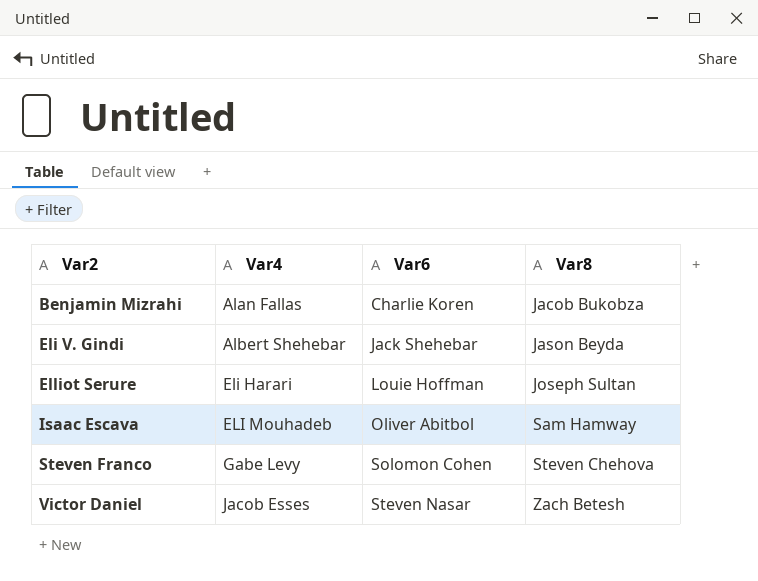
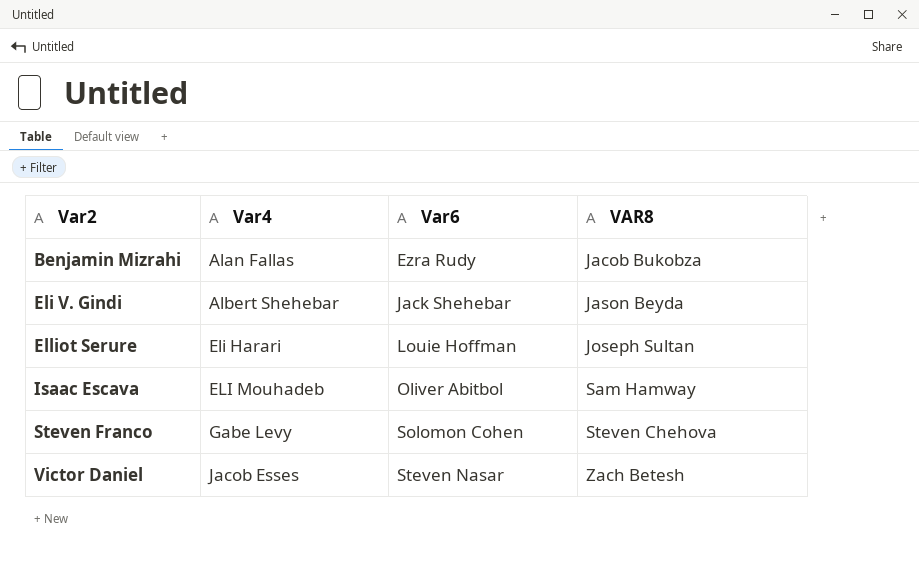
column name: Var8 -> VAR8
Benjamin Mizrahi | Var6: Charlie Koren -> Ezra Rudy

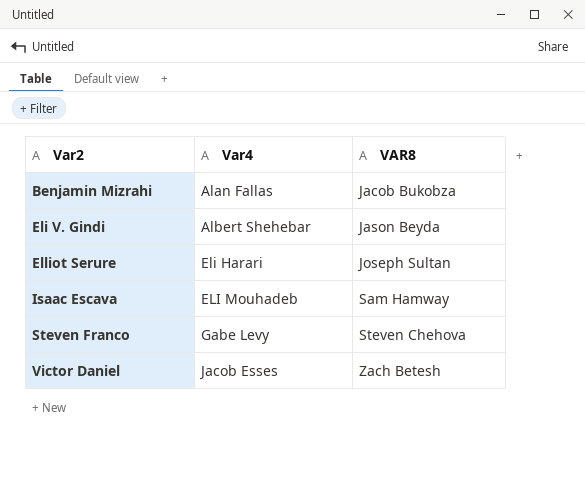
column Var6 | position: 3 -> none

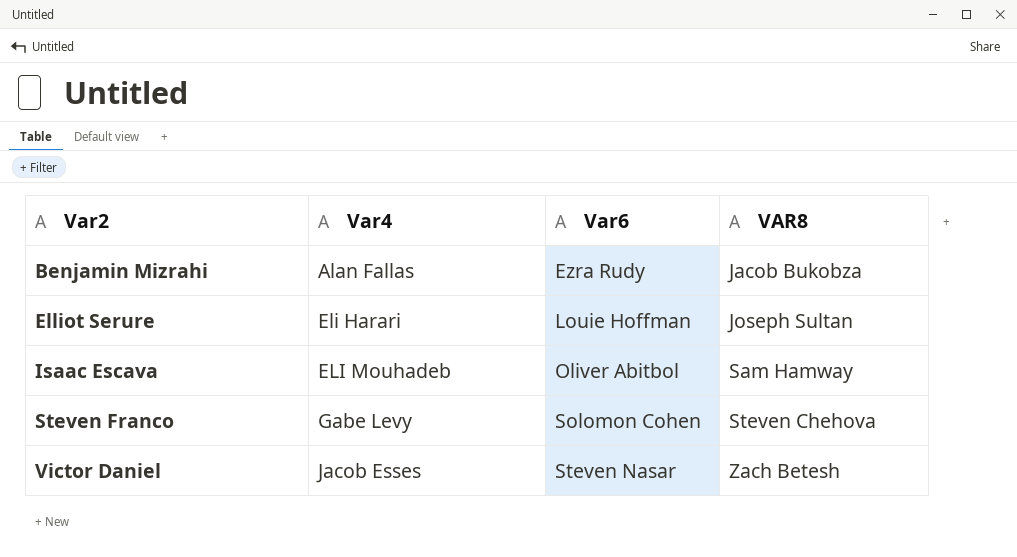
column Var6 | position: none -> 3
row Eli V. Gindi: Albert Shehebar | Jason Beyda -> none

